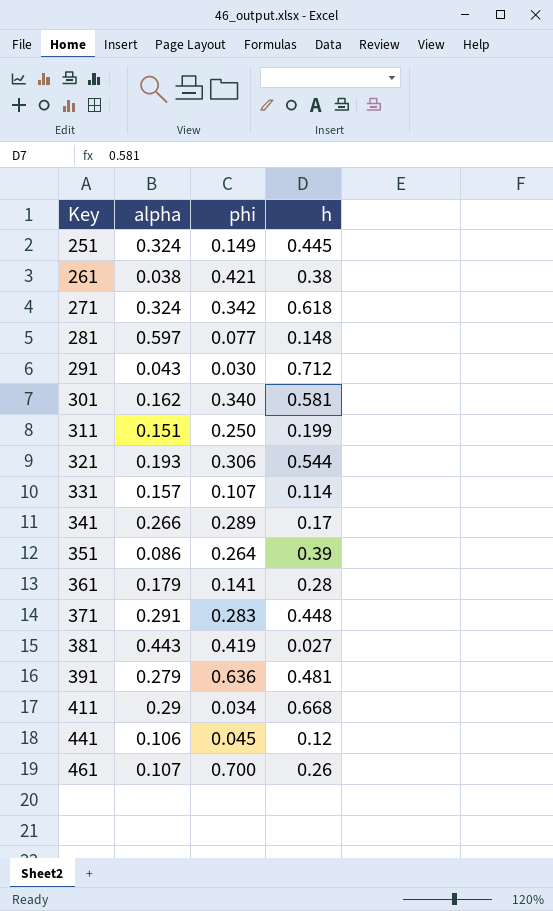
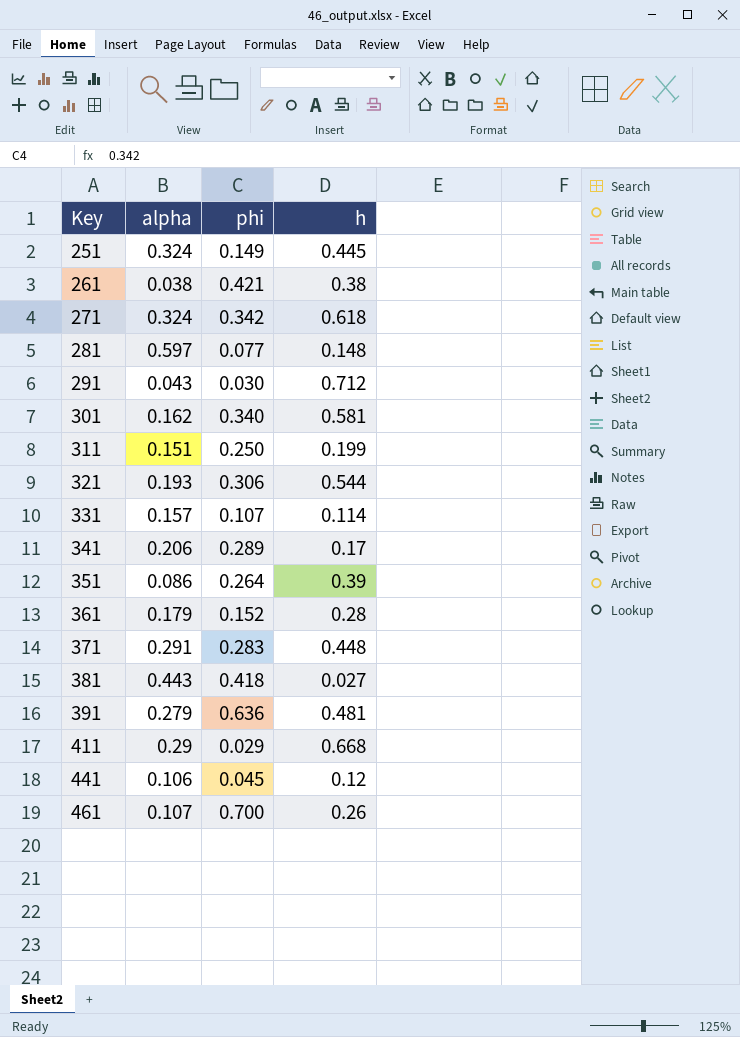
341 | alpha: 0.266 -> 0.206
361 | phi: 0.141 -> 0.152
381 | phi: 0.419 -> 0.418
411 | phi: 0.034 -> 0.029

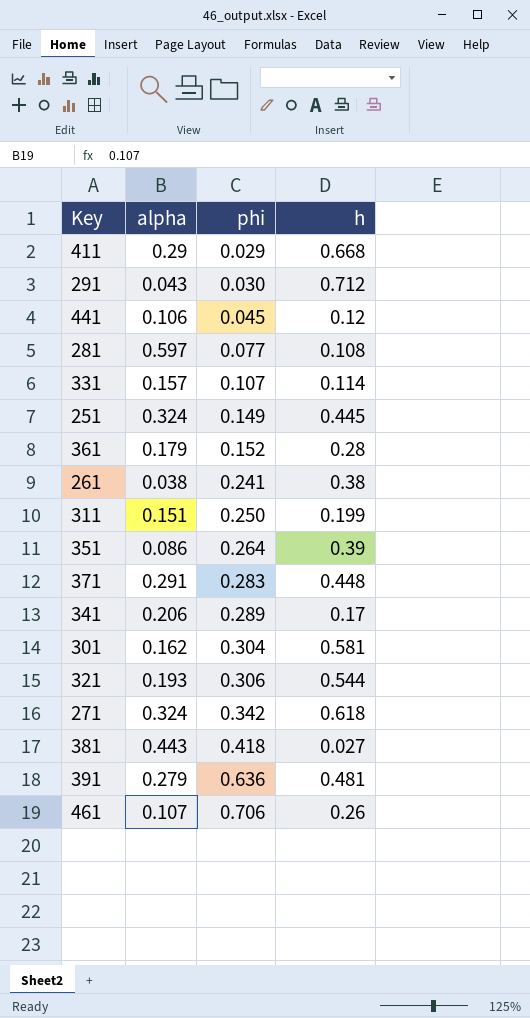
row order: Key ascending -> phi ascending
281 | h: 0.148 -> 0.108
261 | phi: 0.421 -> 0.241
301 | phi: 0.340 -> 0.304
461 | phi: 0.700 -> 0.706

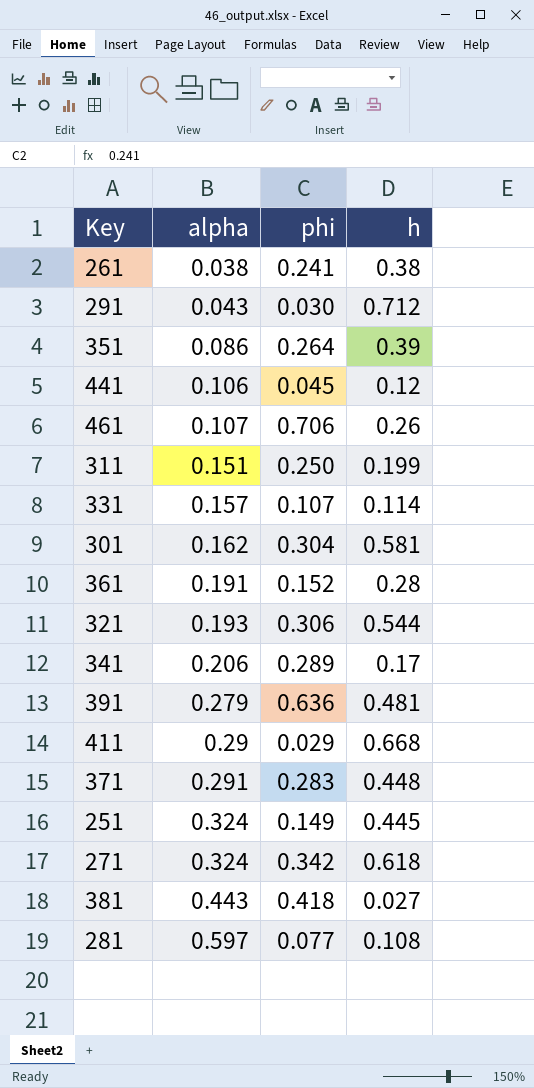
row order: phi ascending -> alpha ascending
361 | alpha: 0.179 -> 0.191

